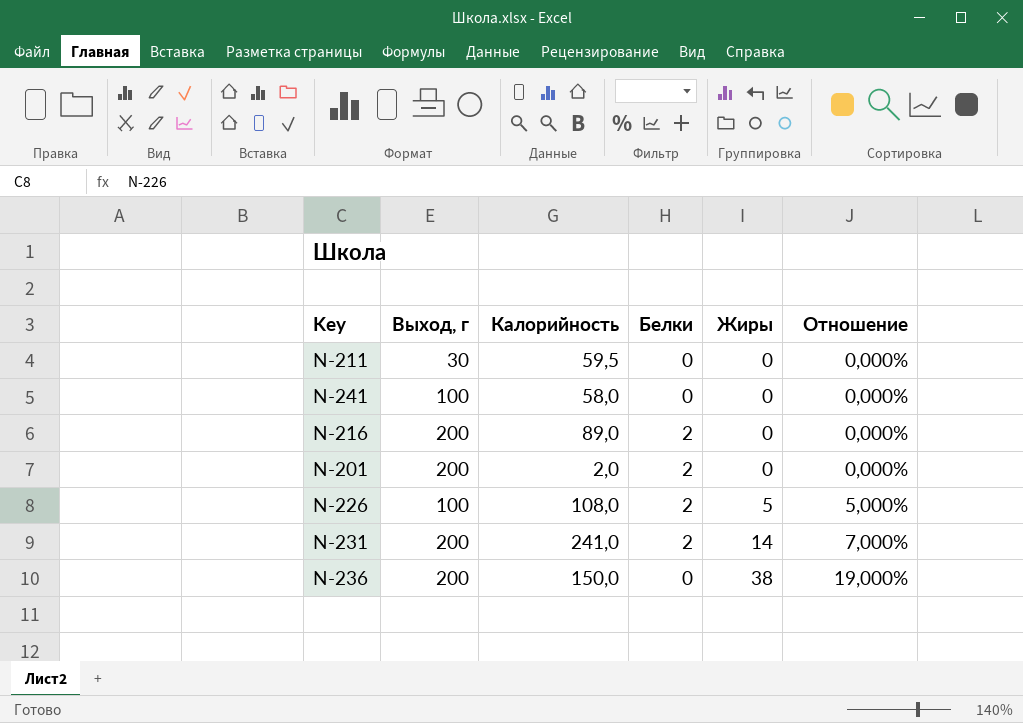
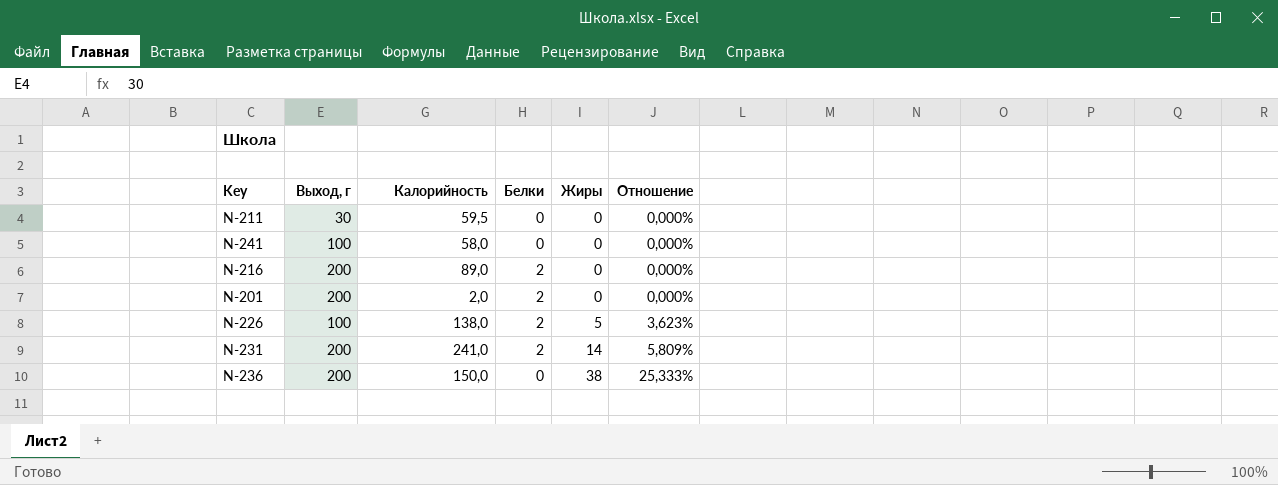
column Отношение | formula: [Жиры] / [Выход, г] -> [Жиры] / [Калорийность]
N-226 | Калорийность: 108,0 -> 138,0

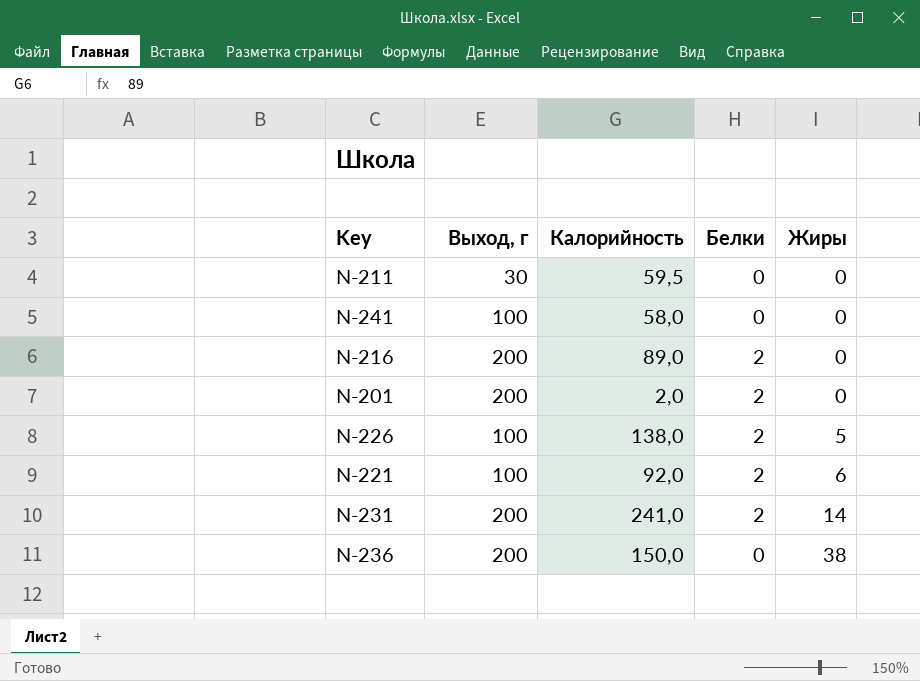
column Отношение | formula: [Жиры] / [Калорийность] -> none
row N-221: none -> 100 | 92,0 | 2 | 6

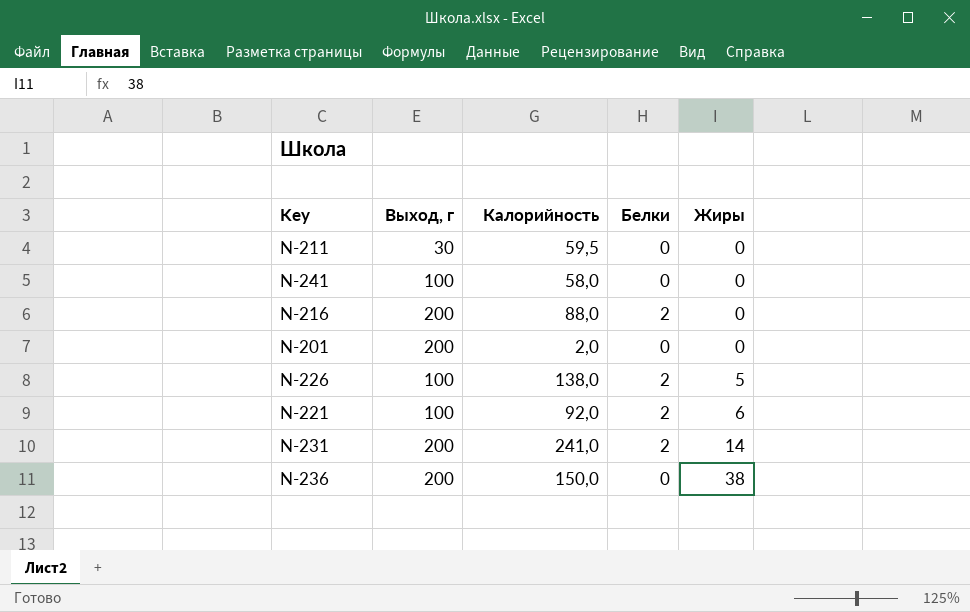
N-216 | Калорийность: 89,0 -> 88,0
N-201 | Белки: 2 -> 0

